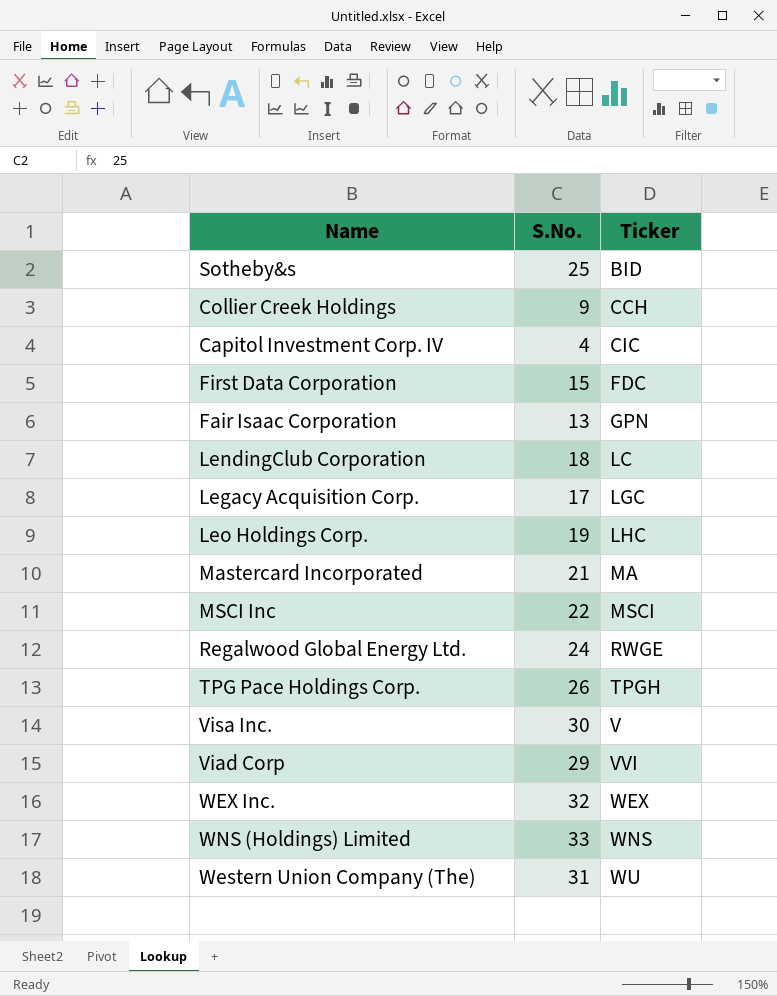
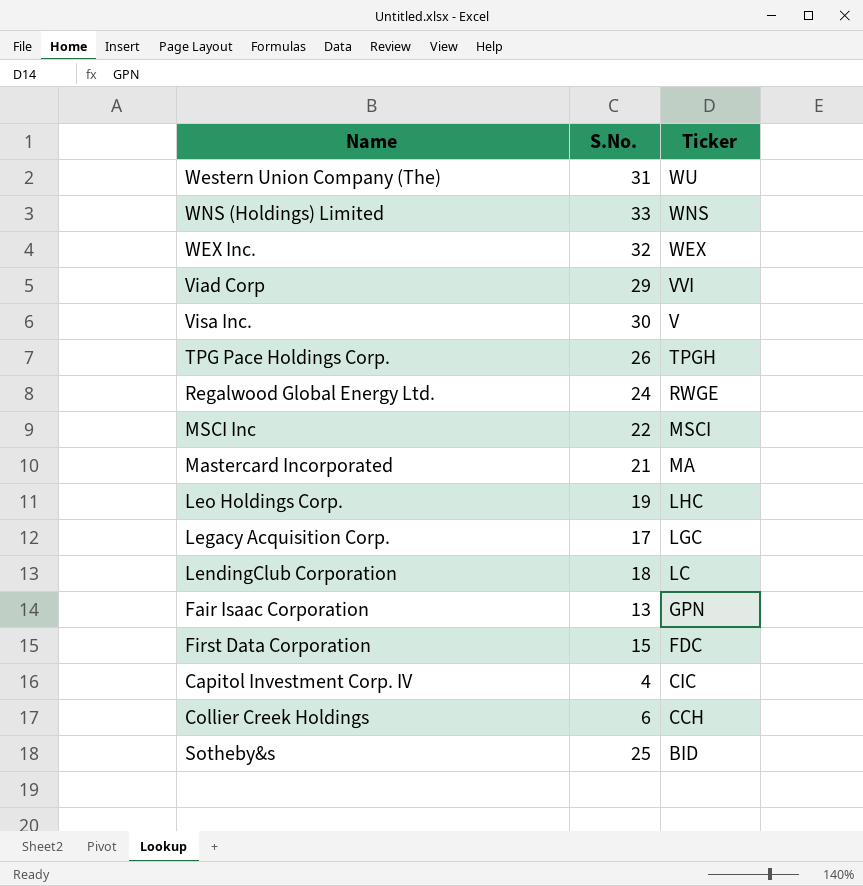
row order: Ticker ascending -> Ticker descending
Collier Creek Holdings | S.No.: 9 -> 6

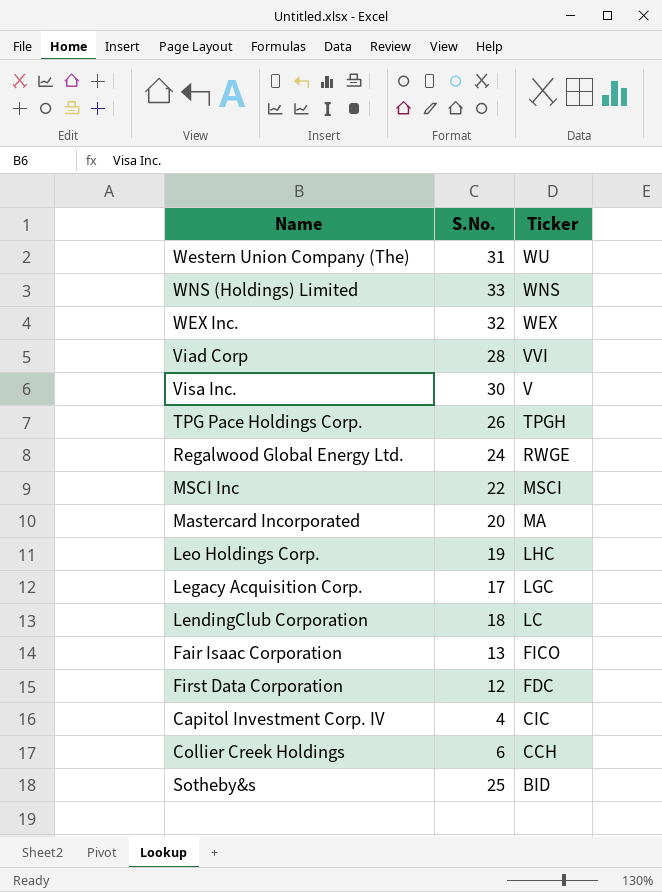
Viad Corp | S.No.: 29 -> 28
Mastercard Incorporated | S.No.: 21 -> 20
Fair Isaac Corporation | Ticker: GPN -> FICO
First Data Corporation | S.No.: 15 -> 12

